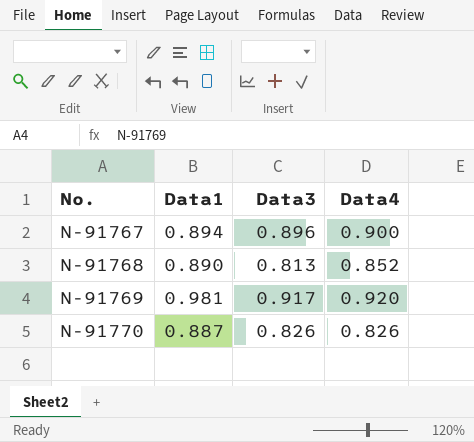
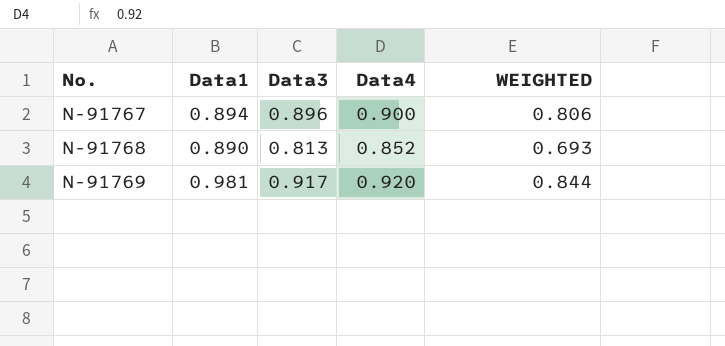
column WEIGHTED | formula: none -> [Data3] * [Data4]
row N-91770: 0.887 | 0.826 | 0.826 -> none

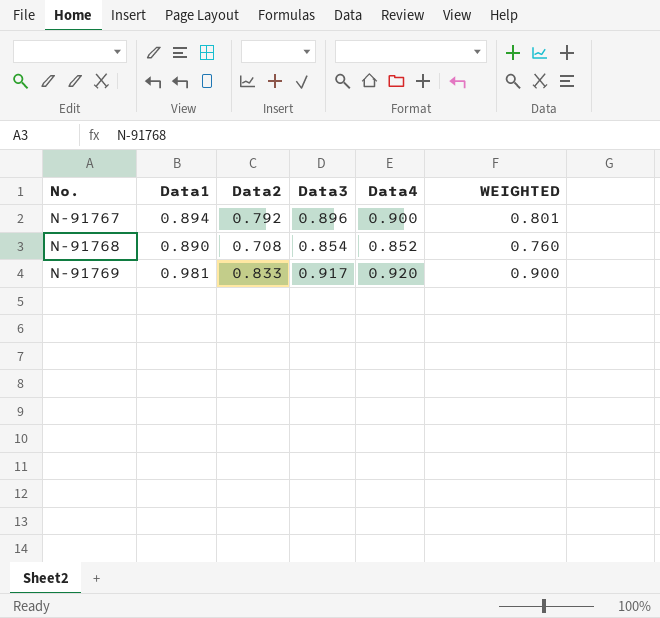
column Data2 | position: none -> 3
column WEIGHTED | formula: [Data3] * [Data4] -> [Data1] * [Data3]
N-91768 | Data3: 0.813 -> 0.854

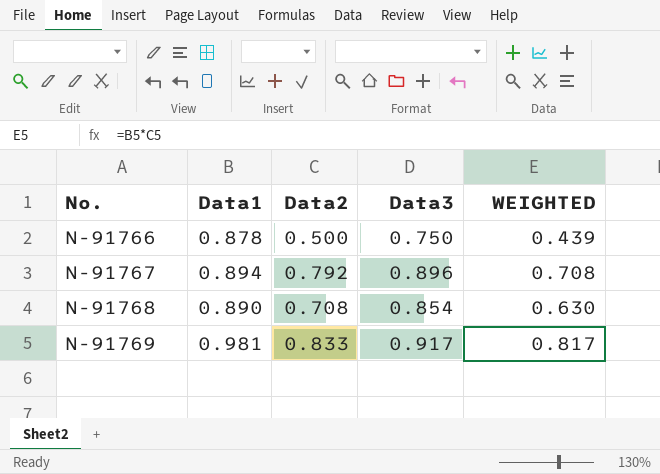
column Data4 | position: 5 -> none
column WEIGHTED | formula: [Data1] * [Data3] -> [Data1] * [Data2]
row N-91766: none -> 0.878 | 0.500 | 0.750 | 0.439

